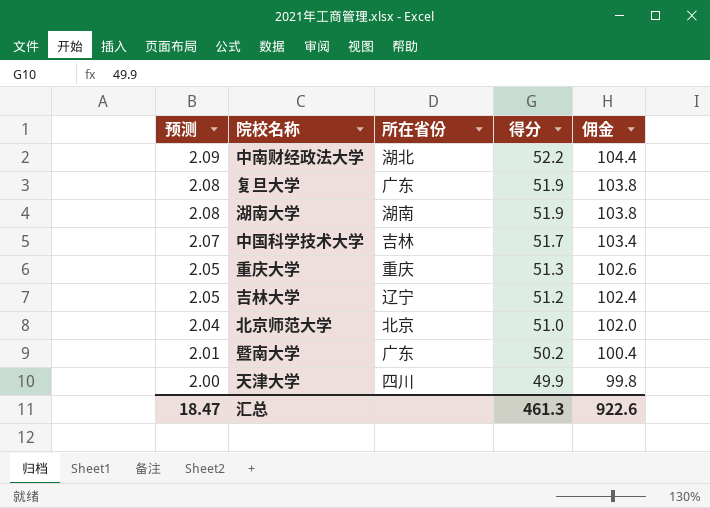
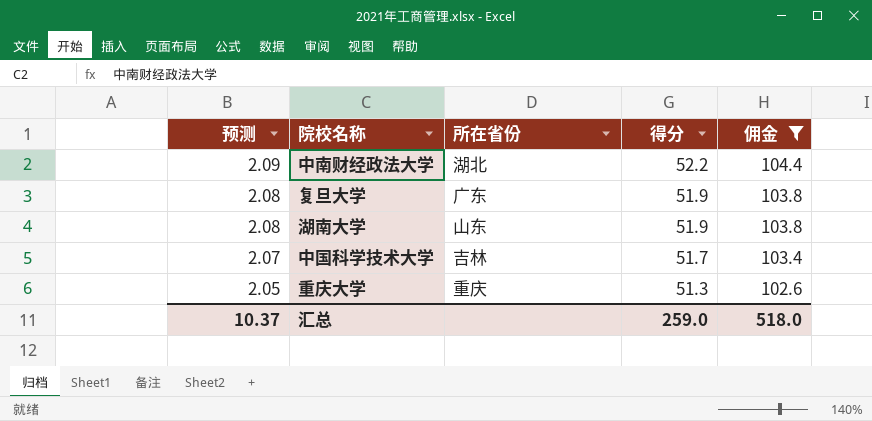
filter: none -> 佣金 >= 102.6
湖南大学 | 所在省份: 湖南 -> 山东
汇总 | 预测: 18.47 -> 10.37
汇总 | 得分: 461.3 -> 259.0
汇总 | 佣金: 922.6 -> 518.0

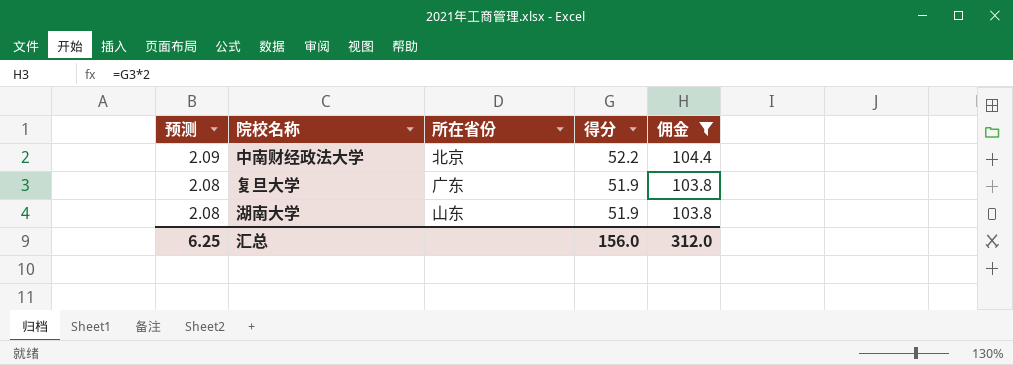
row 中国科学技术大学: 2.07 | 吉林 | 51.7 | 103.4 -> none
row 重庆大学: 2.05 | 重庆 | 51.3 | 102.6 -> none
中南财经政法大学 | 所在省份: 湖北 -> 北京
汇总 | 预测: 10.37 -> 6.25
汇总 | 得分: 259.0 -> 156.0
汇总 | 佣金: 518.0 -> 312.0

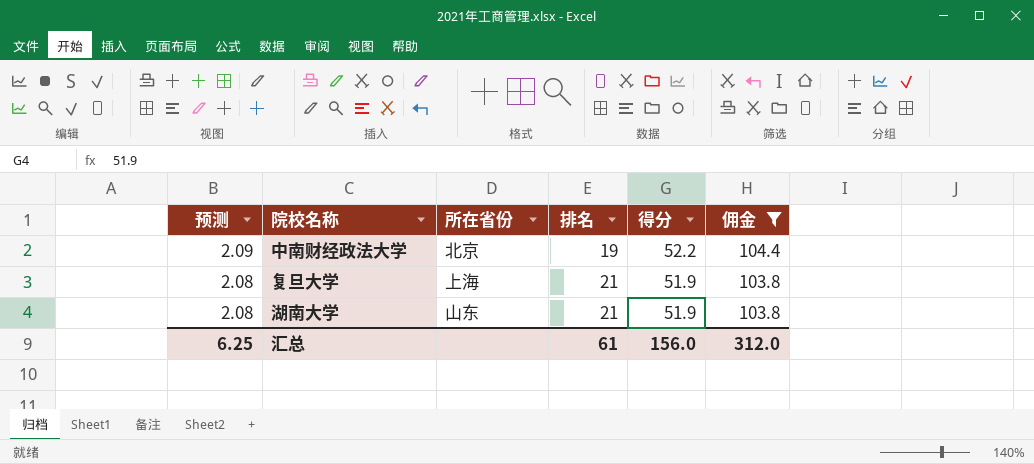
column 排名 | position: none -> 4
复旦大学 | 所在省份: 广东 -> 上海

